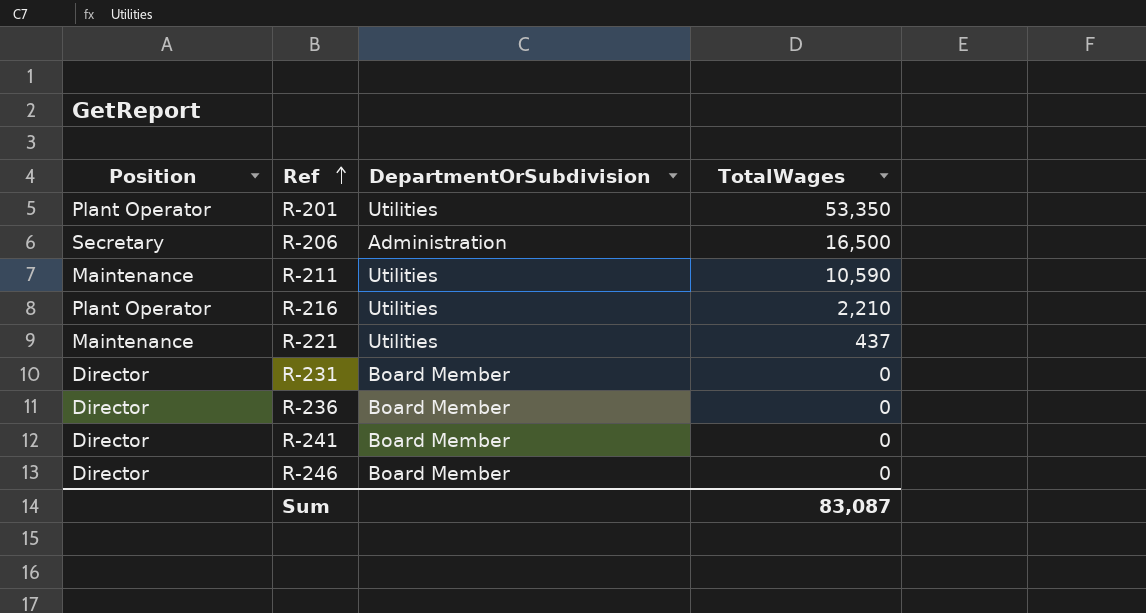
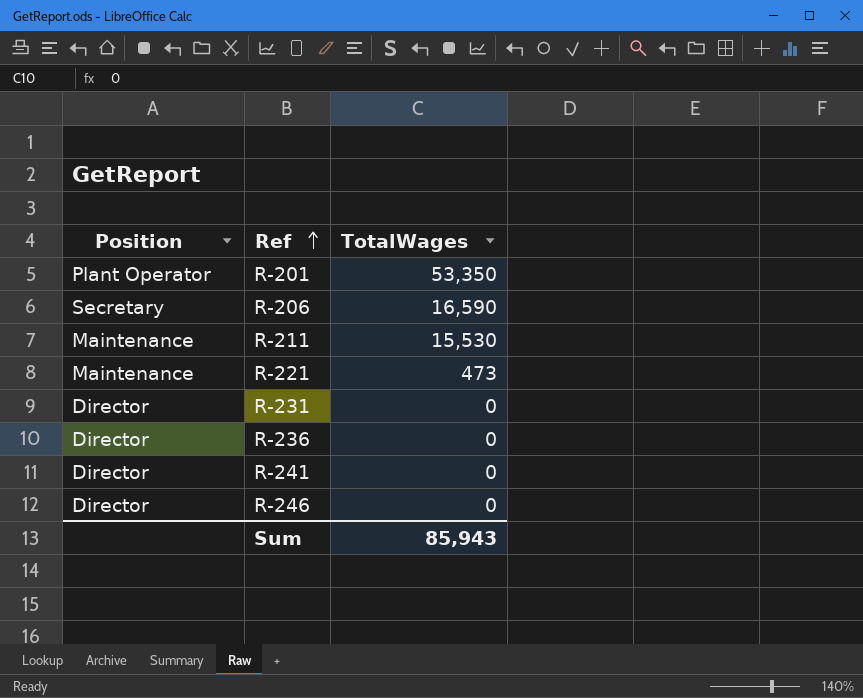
column DepartmentOrSubdivision | position: 3 -> none
row R-216: Plant Operator | Utilities | 2,210 -> none
R-206 | TotalWages: 16,500 -> 16,590
R-211 | TotalWages: 10,590 -> 15,530
R-221 | TotalWages: 437 -> 473
Sum | TotalWages: 83,087 -> 85,943

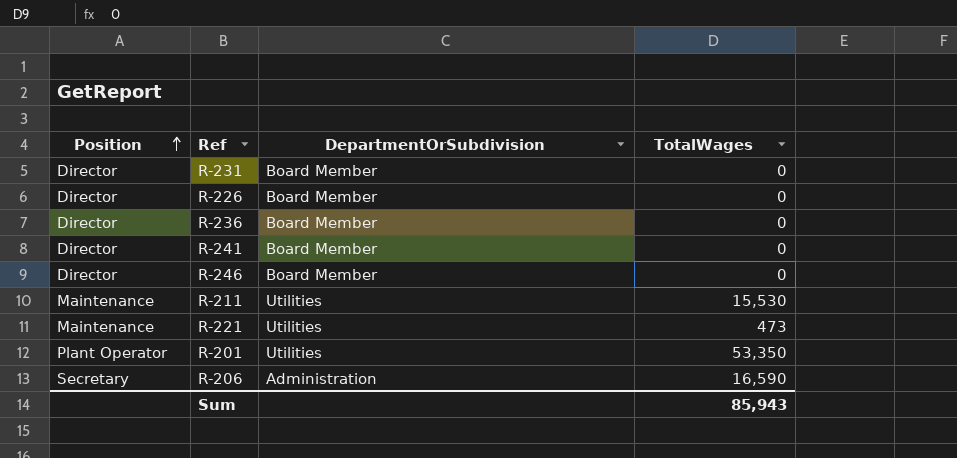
row order: Ref ascending -> Position ascending
column DepartmentOrSubdivision | position: none -> 3
row R-226: none -> Director | Board Member | 0

